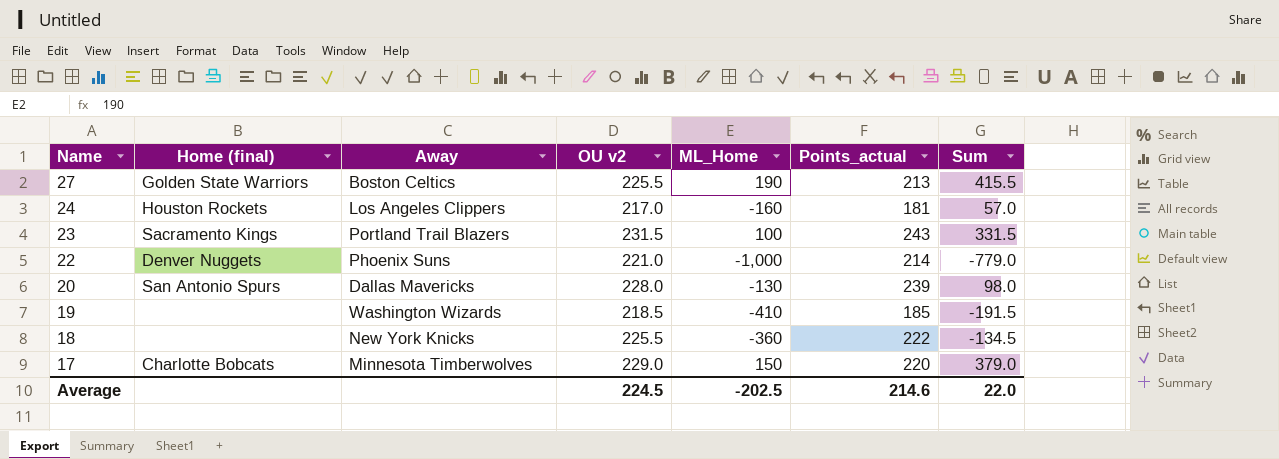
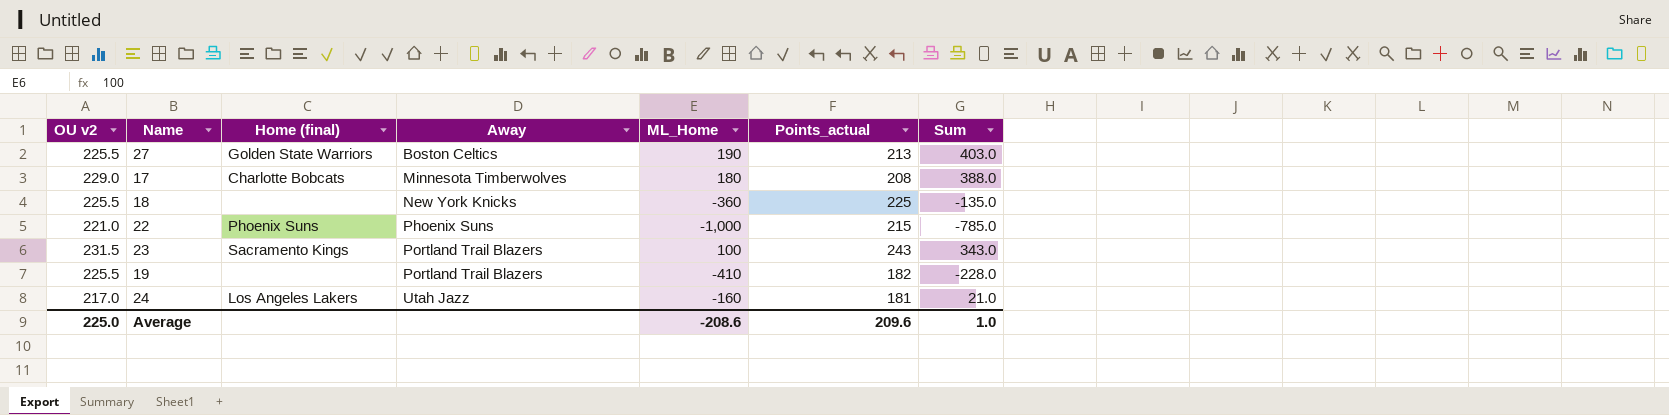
row order: Name descending -> Away ascending
column OU v2 | position: 4 -> 1
column Sum | formula: [OU v2] + [ML_Home] -> [ML_Home] + [Points_actual]
row 20: San Antonio Spurs | Dallas Mavericks | 228.0 | -130 | 239 | 98.0 -> none
17 | ML_Home: 150 -> 180
17 | Points_actual: 220 -> 208
18 | Points_actual: 222 -> 225
22 | Home (final): Denver Nuggets -> Phoenix Suns
22 | Points_actual: 214 -> 215
19 | OU v2: 218.5 -> 225.5
19 | Away: Washington Wizards -> Portland Trail Blazers
19 | Points_actual: 185 -> 182
24 | Home (final): Houston Rockets -> Los Angeles Lakers
24 | Away: Los Angeles Clippers -> Utah Jazz
Average | OU v2: 224.5 -> 225.0
Average | ML_Home: -202.5 -> -208.6
Average | Points_actual: 214.6 -> 209.6
Average | Sum: 22.0 -> 1.0

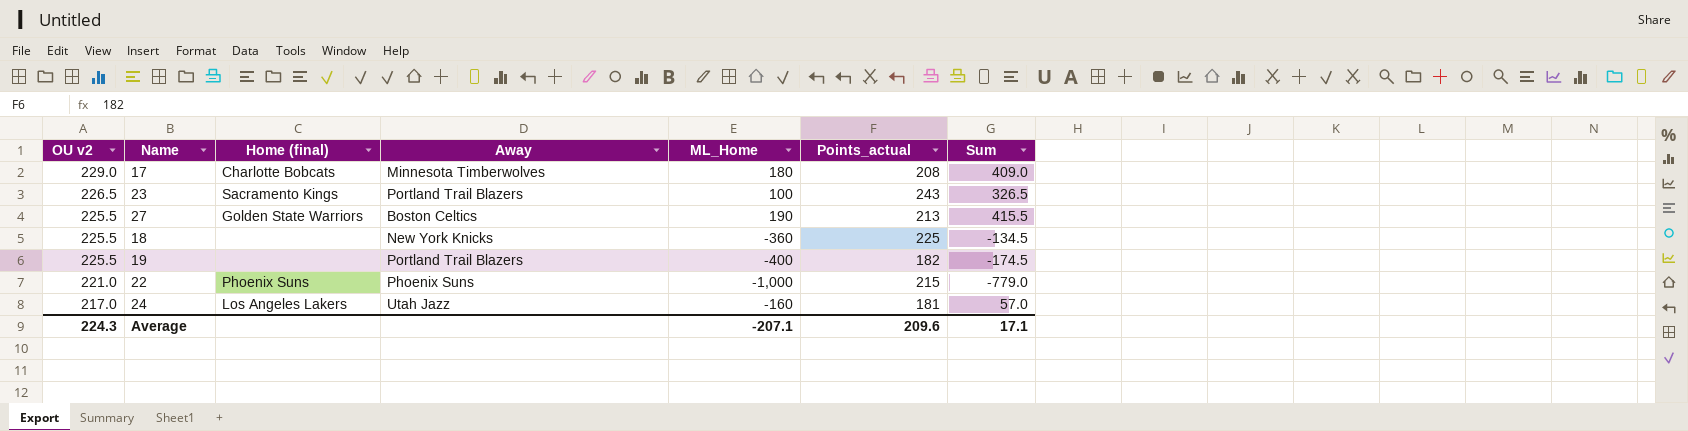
row order: Away ascending -> OU v2 descending
column Sum | formula: [ML_Home] + [Points_actual] -> [OU v2] + [ML_Home]
23 | OU v2: 231.5 -> 226.5
19 | ML_Home: -410 -> -400
Average | OU v2: 225.0 -> 224.3
Average | ML_Home: -208.6 -> -207.1
Average | Sum: 1.0 -> 17.1

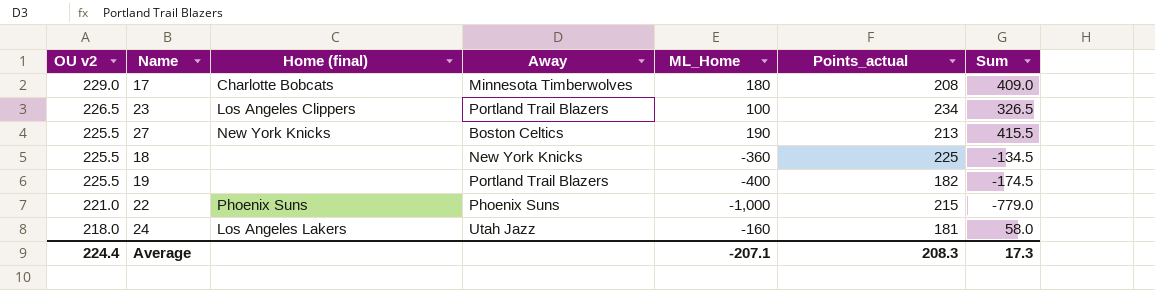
23 | Home (final): Sacramento Kings -> Los Angeles Clippers
23 | Points_actual: 243 -> 234
27 | Home (final): Golden State Warriors -> New York Knicks
24 | OU v2: 217.0 -> 218.0
24 | Sum: 57.0 -> 58.0
Average | OU v2: 224.3 -> 224.4
Average | Points_actual: 209.6 -> 208.3
Average | Sum: 17.1 -> 17.3

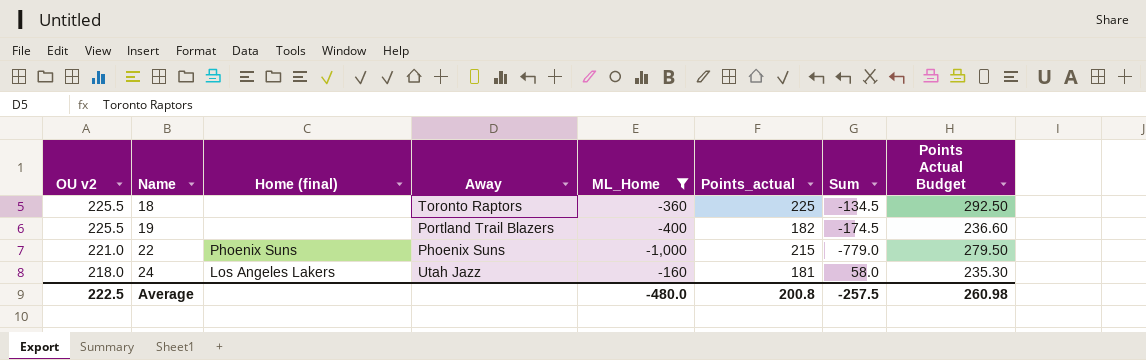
filter: none -> ML_Home <= -160
column Points Actual Budget | formula: none -> [Points_actual] * 1.3
18 | Away: New York Knicks -> Toronto Raptors
Average | OU v2: 224.4 -> 222.5
Average | ML_Home: -207.1 -> -480.0
Average | Points_actual: 208.3 -> 200.8
Average | Sum: 17.3 -> -257.5

